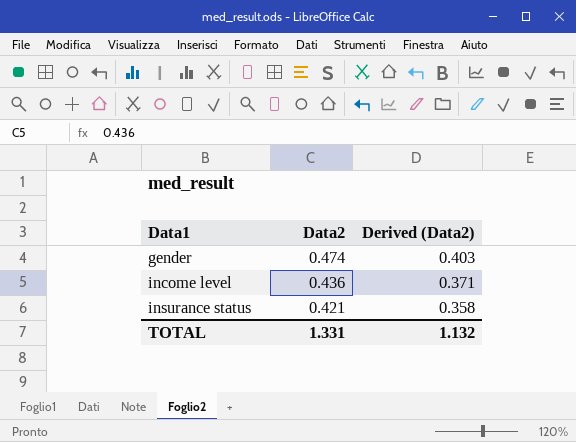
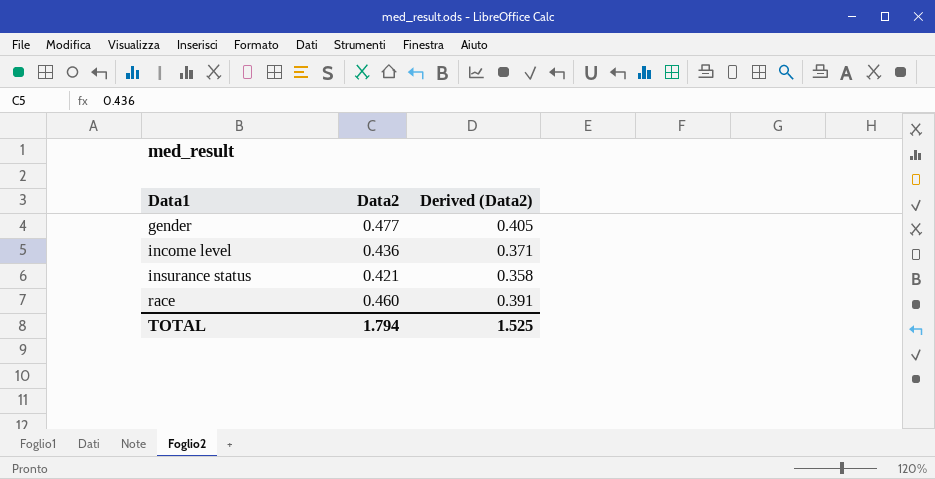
gender | Data2: 0.474 -> 0.477
gender | Derived (Data2): 0.403 -> 0.405
row race: none -> 0.460 | 0.391
TOTAL | Data2: 1.331 -> 1.794
TOTAL | Derived (Data2): 1.132 -> 1.525

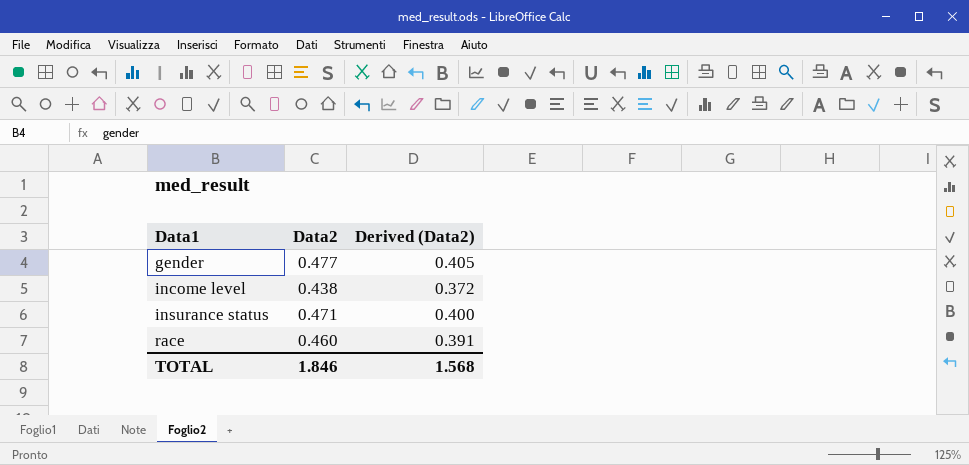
income level | Data2: 0.436 -> 0.438
income level | Derived (Data2): 0.371 -> 0.372
insurance status | Data2: 0.421 -> 0.471
insurance status | Derived (Data2): 0.358 -> 0.400
TOTAL | Data2: 1.794 -> 1.846
TOTAL | Derived (Data2): 1.525 -> 1.568

